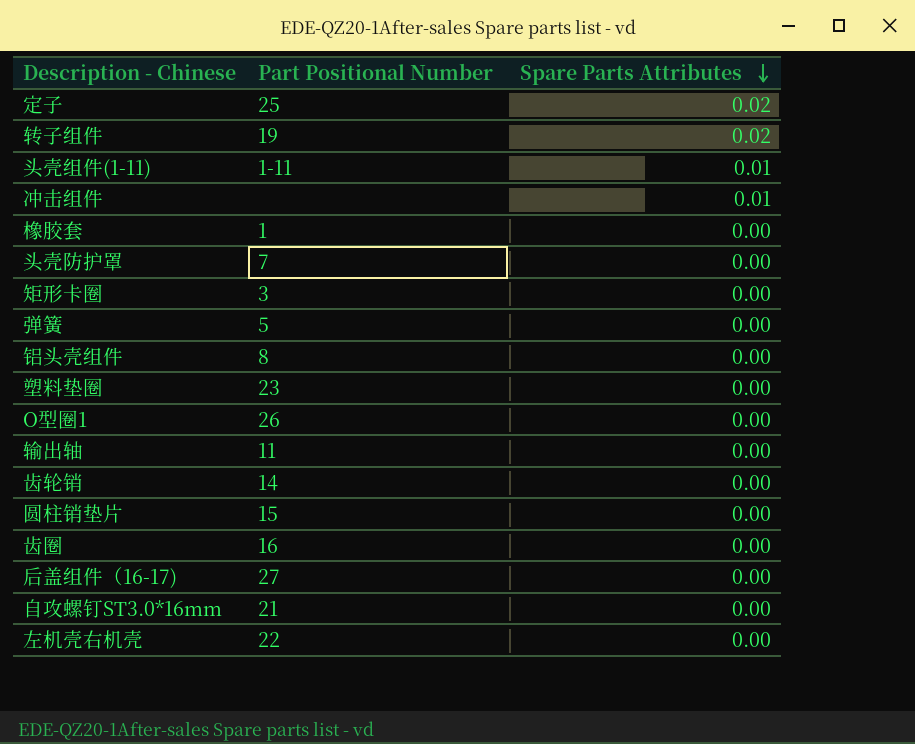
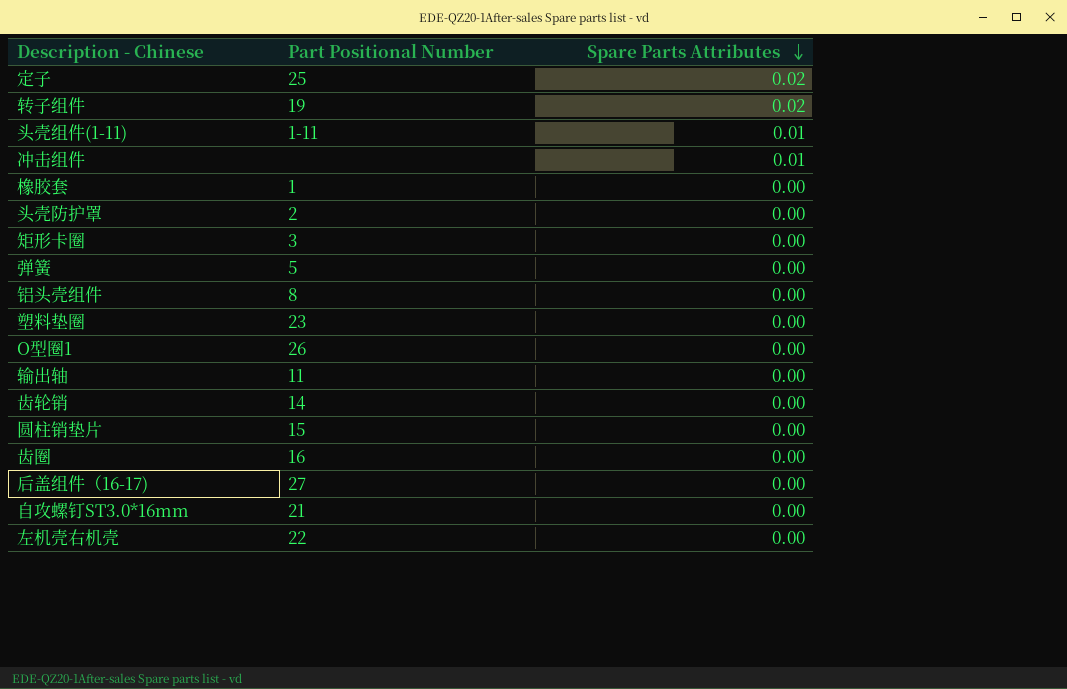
头壳防护罩 | Part Positional Number: 7 -> 2

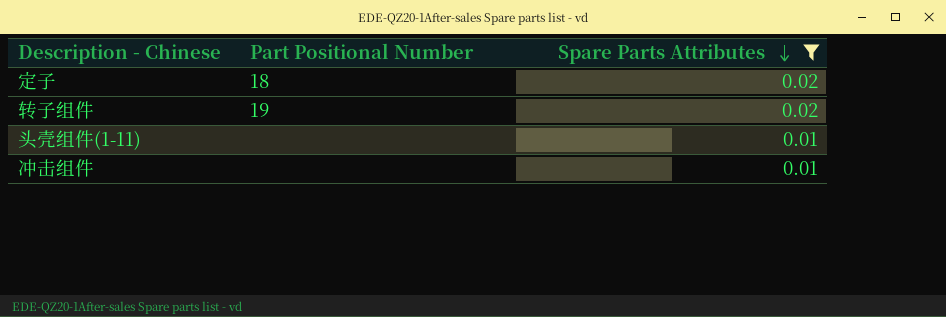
filter: none -> Spare Parts Attributes != 0.00
定子 | Part Positional Number: 25 -> 18
头壳组件(1-11) | Part Positional Number: 1-11 -> none

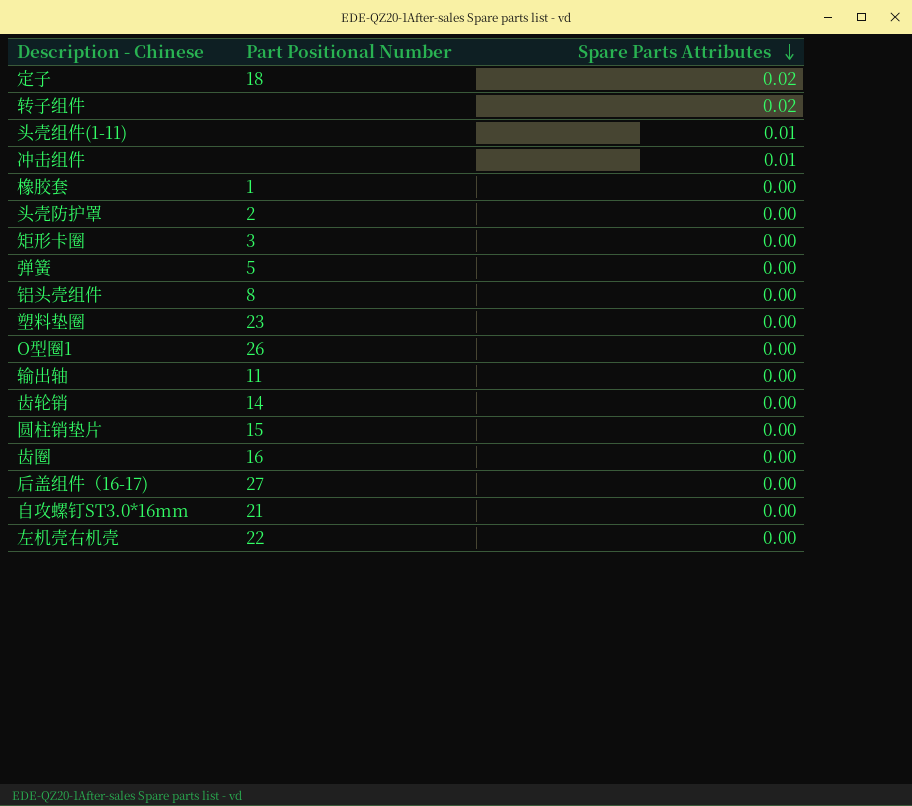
filter: Spare Parts Attributes != 0.00 -> none
转子组件 | Part Positional Number: 19 -> none

